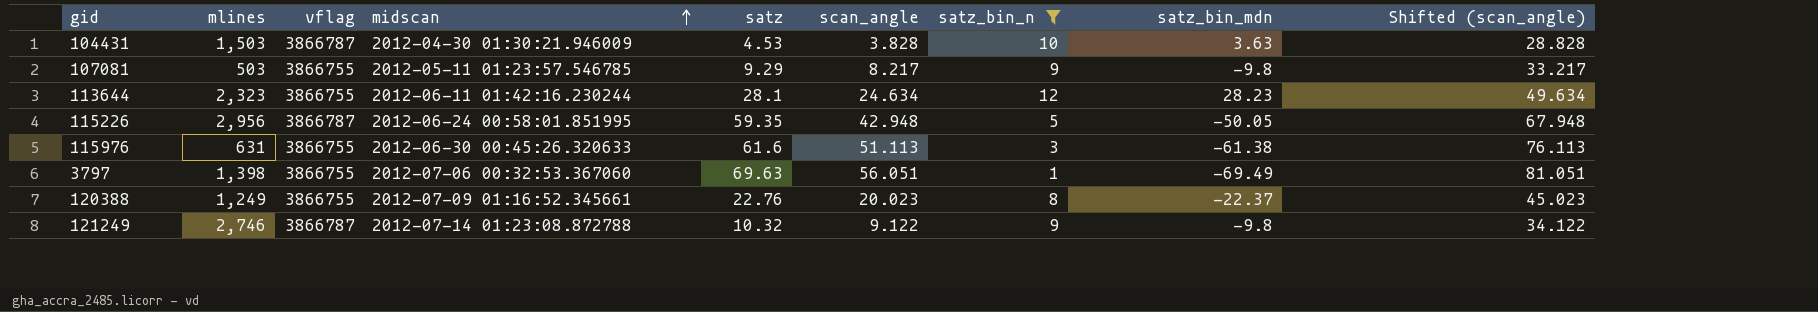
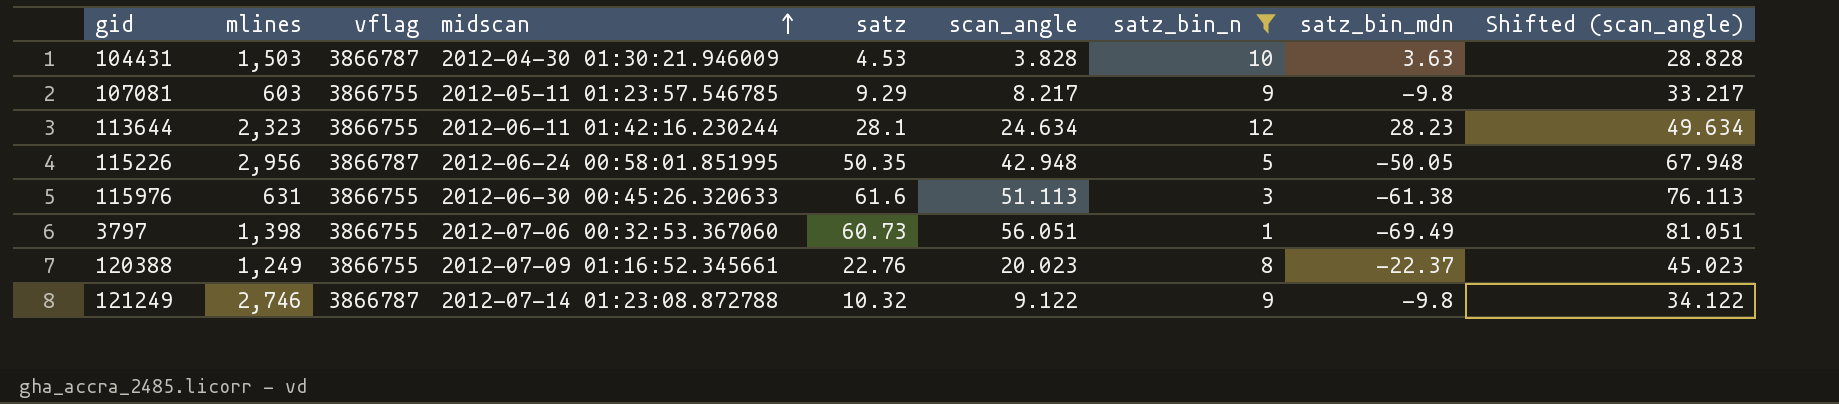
107081 | mlines: 503 -> 603
115226 | satz: 59.35 -> 50.35
3797 | satz: 69.63 -> 60.73

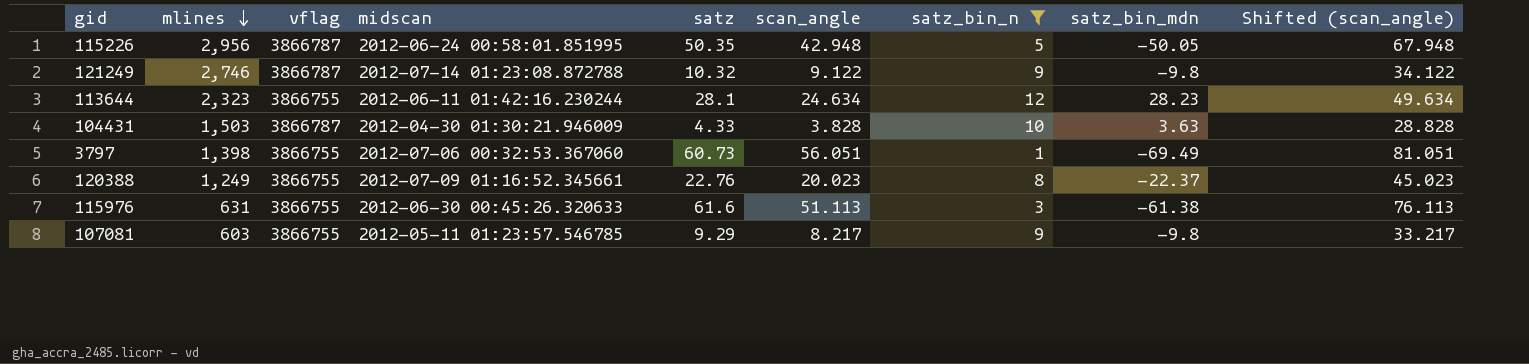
row order: midscan ascending -> mlines descending
104431 | satz: 4.53 -> 4.33

